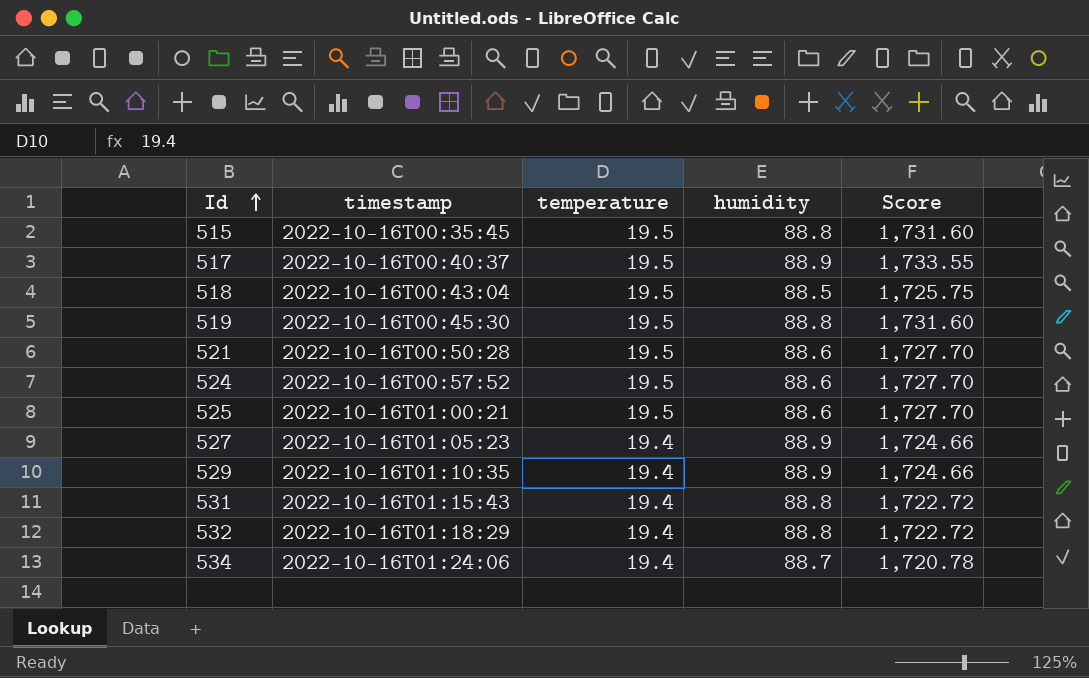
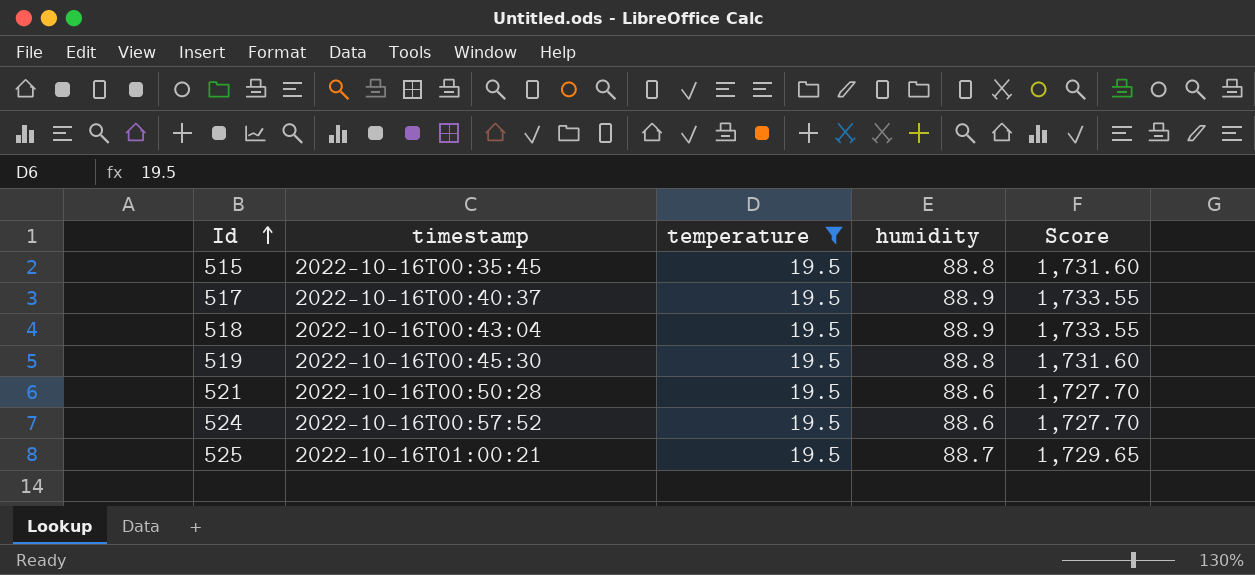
filter: none -> temperature = 19.5
518 | humidity: 88.5 -> 88.9
518 | Score: 1,725.75 -> 1,733.55
525 | humidity: 88.6 -> 88.7
525 | Score: 1,727.70 -> 1,729.65

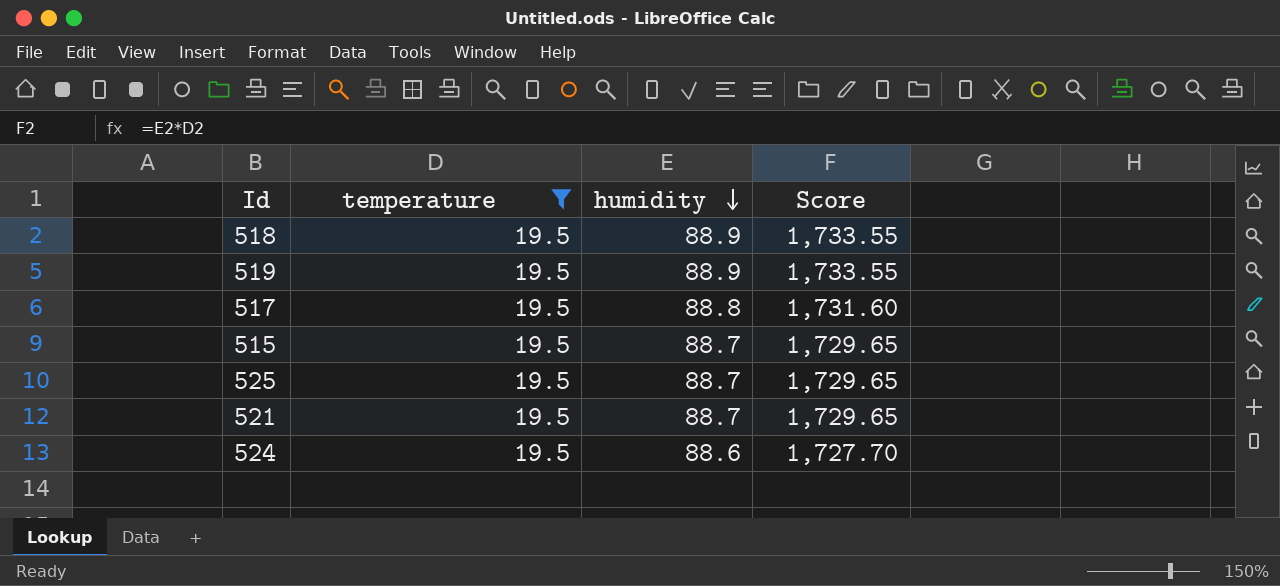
row order: Id ascending -> humidity descending
column timestamp | position: 2 -> none
519 | humidity: 88.8 -> 88.9
519 | Score: 1,731.60 -> 1,733.55
517 | humidity: 88.9 -> 88.8
517 | Score: 1,733.55 -> 1,731.60
515 | humidity: 88.8 -> 88.7
515 | Score: 1,731.60 -> 1,729.65
521 | humidity: 88.6 -> 88.7
521 | Score: 1,727.70 -> 1,729.65

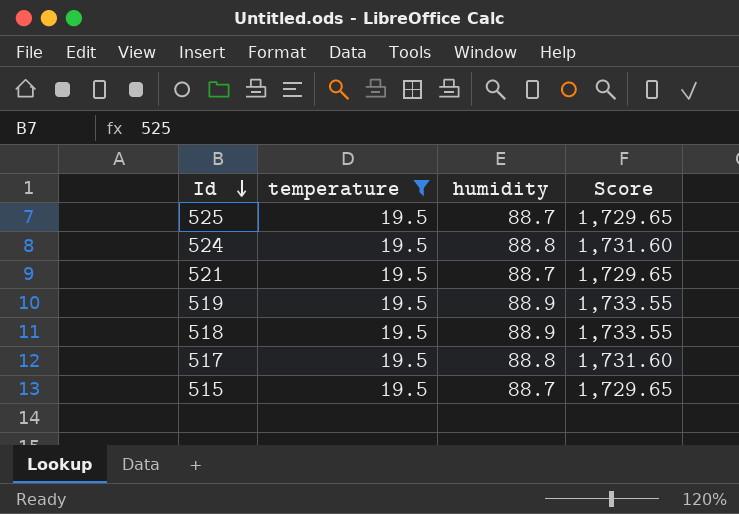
row order: humidity descending -> Id descending
524 | humidity: 88.6 -> 88.8
524 | Score: 1,727.70 -> 1,731.60

